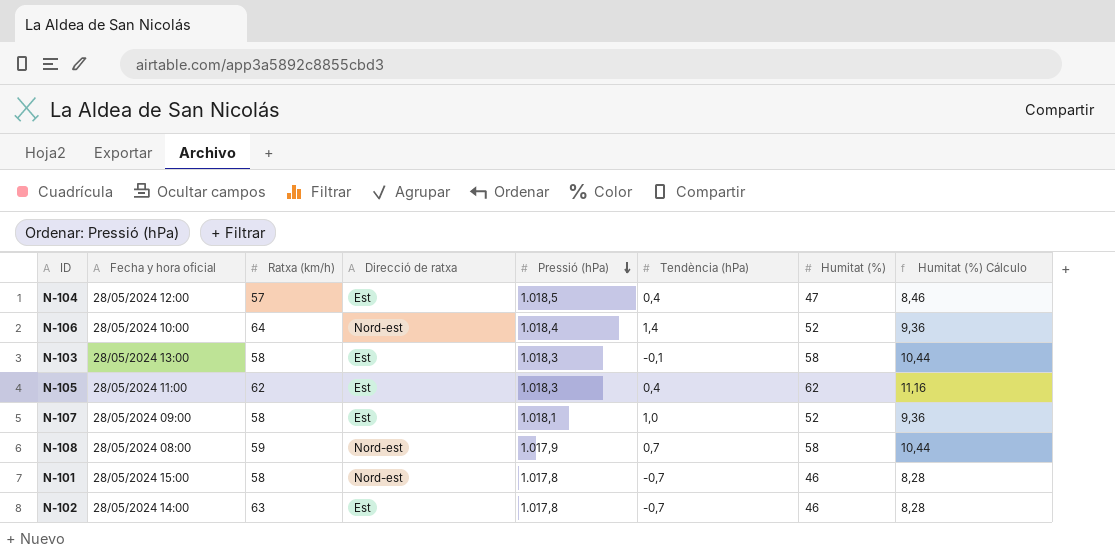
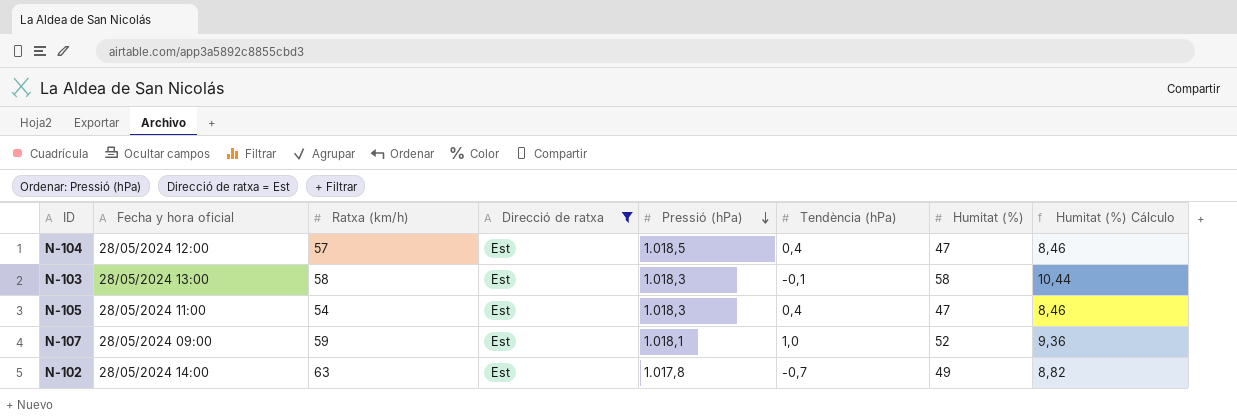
filter: none -> Direcció de ratxa = Est
N-105 | Ratxa (km/h): 62 -> 54
N-105 | Humitat (%): 62 -> 47
N-105 | Humitat (%) Cálculo: 11,16 -> 8,46
N-107 | Ratxa (km/h): 58 -> 59
N-102 | Humitat (%): 46 -> 49
N-102 | Humitat (%) Cálculo: 8,28 -> 8,82

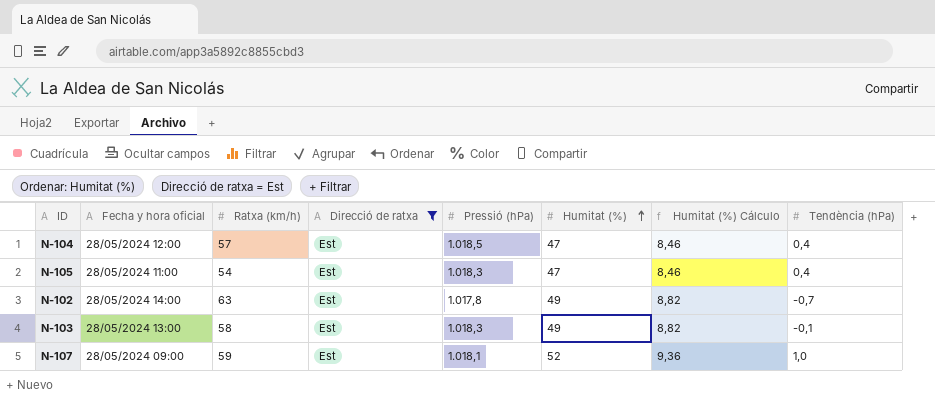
row order: Pressió (hPa) descending -> Humitat (%) ascending
column Tendència (hPa) | position: 6 -> 8
N-103 | Humitat (%): 58 -> 49
N-103 | Humitat (%) Cálculo: 10,44 -> 8,82

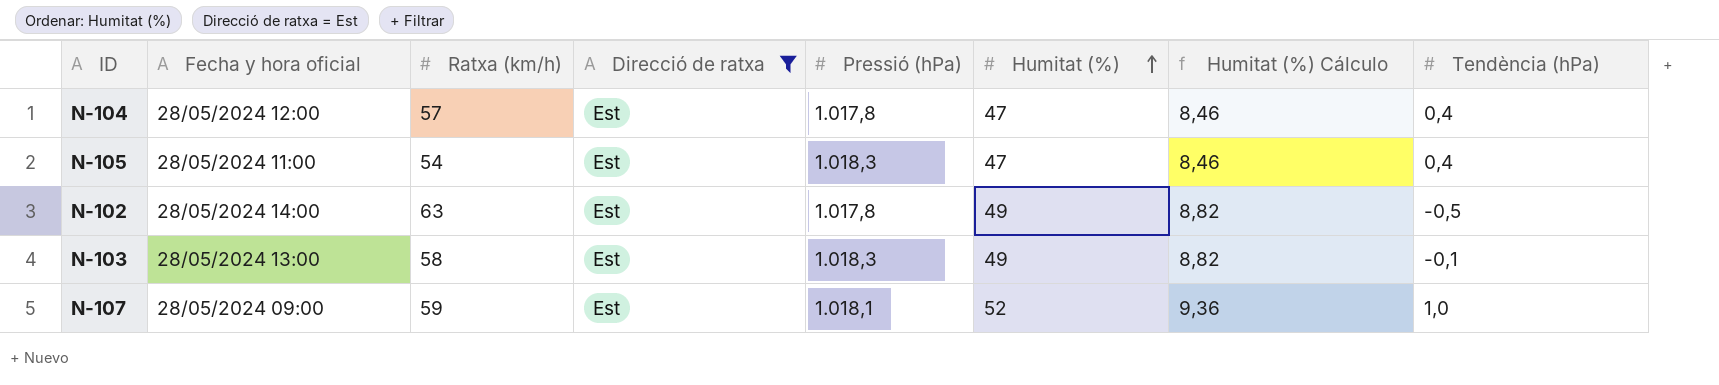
N-104 | Pressió (hPa): 1.018,5 -> 1.017,8
N-102 | Tendència (hPa): -0,7 -> -0,5

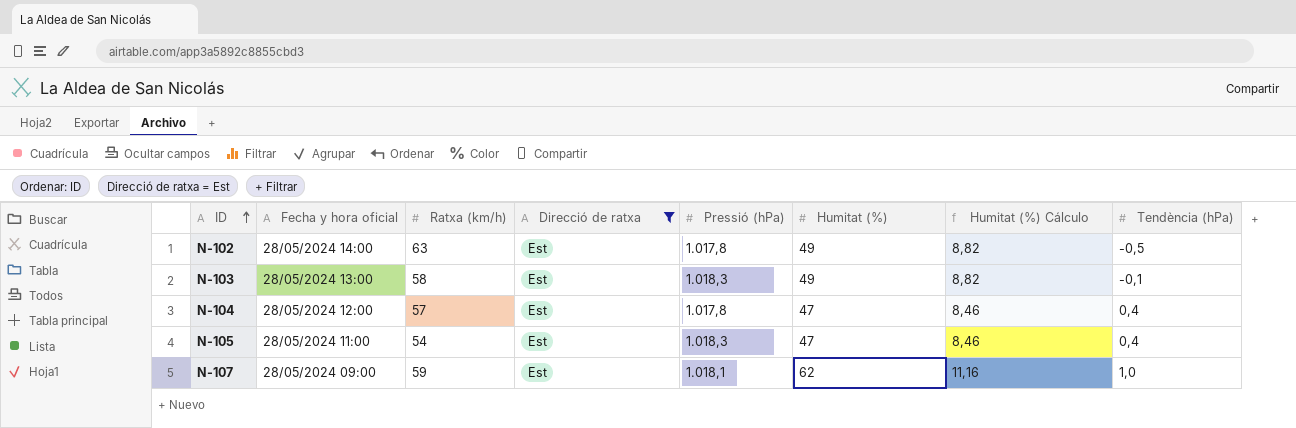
row order: Humitat (%) ascending -> ID ascending
N-107 | Humitat (%): 52 -> 62
N-107 | Humitat (%) Cálculo: 9,36 -> 11,16

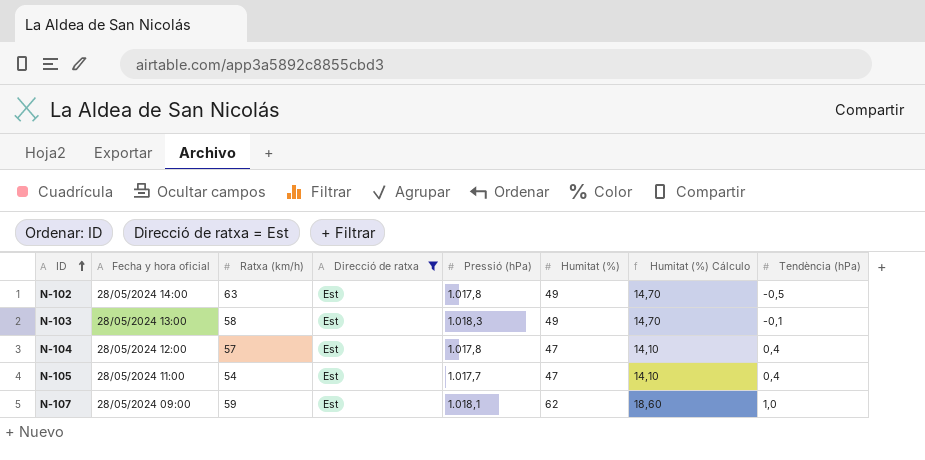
column Humitat (%) Cálculo | formula: [Humitat (%)] * 0,18 -> [Humitat (%)] * 0,3
N-105 | Pressió (hPa): 1.018,3 -> 1.017,7

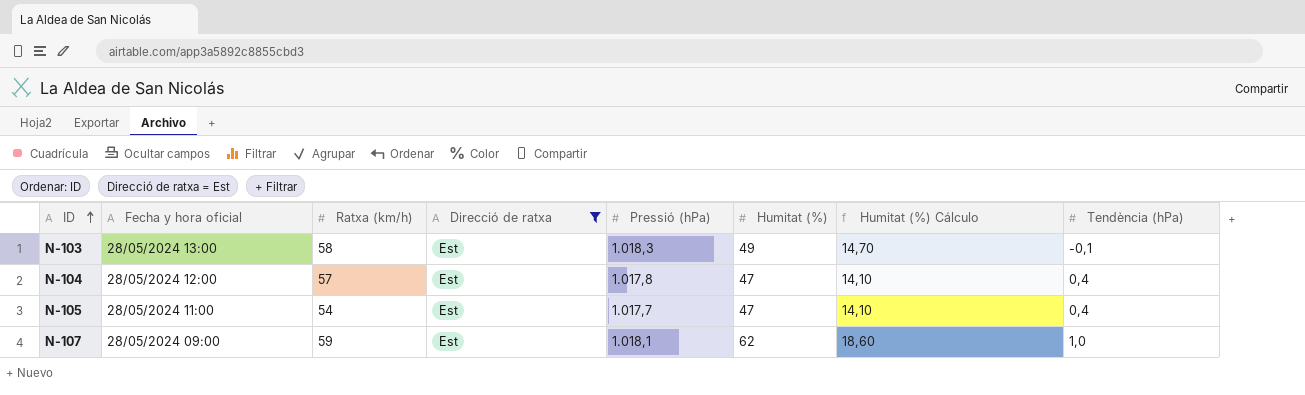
row N-102: 28/05/2024 14:00 | 63 | Est | 1.017,8 | 49 | 14,70 | -0,5 -> none

